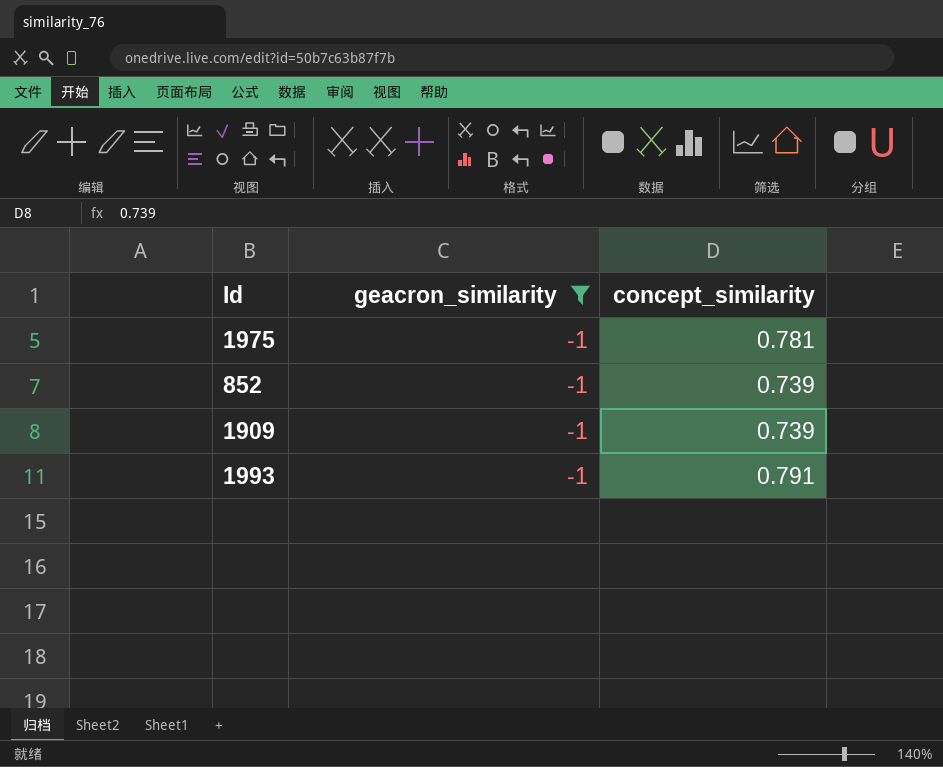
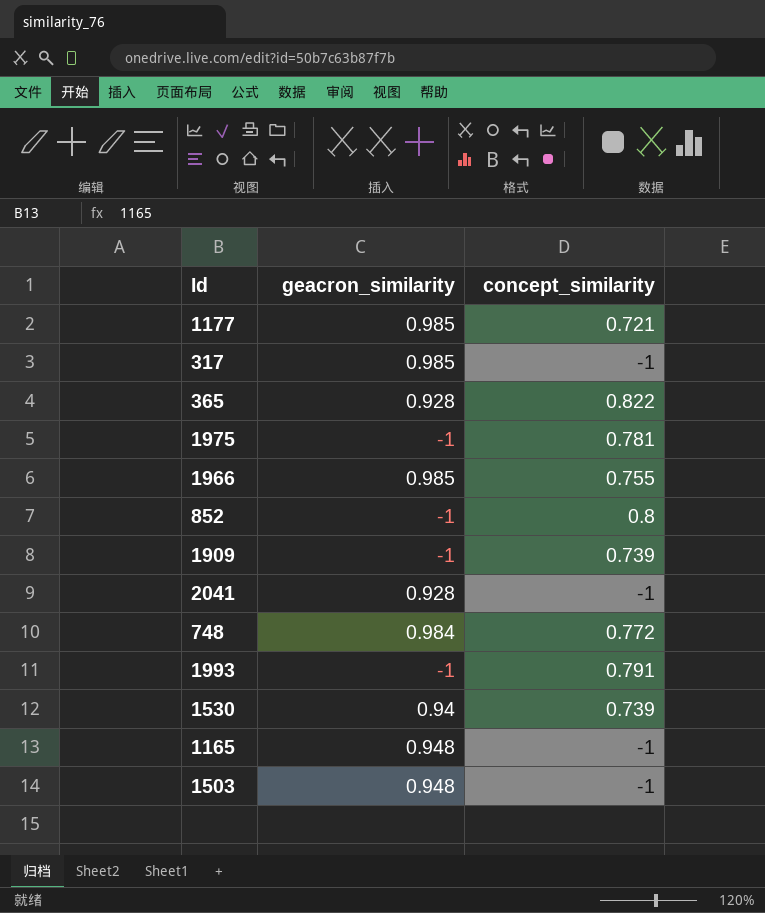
filter: geacron_similarity = -1 -> none
852 | concept_similarity: 0.739 -> 0.8

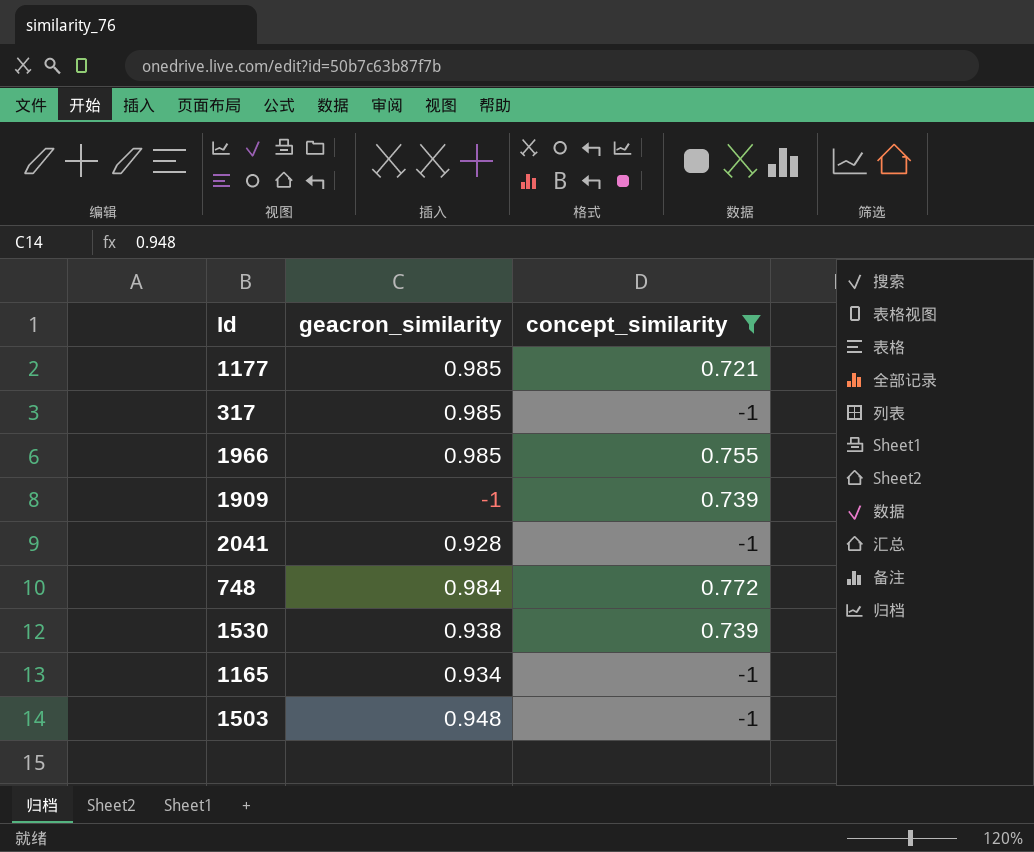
filter: none -> concept_similarity <= 0.772
1530 | geacron_similarity: 0.94 -> 0.938
1165 | geacron_similarity: 0.948 -> 0.934

